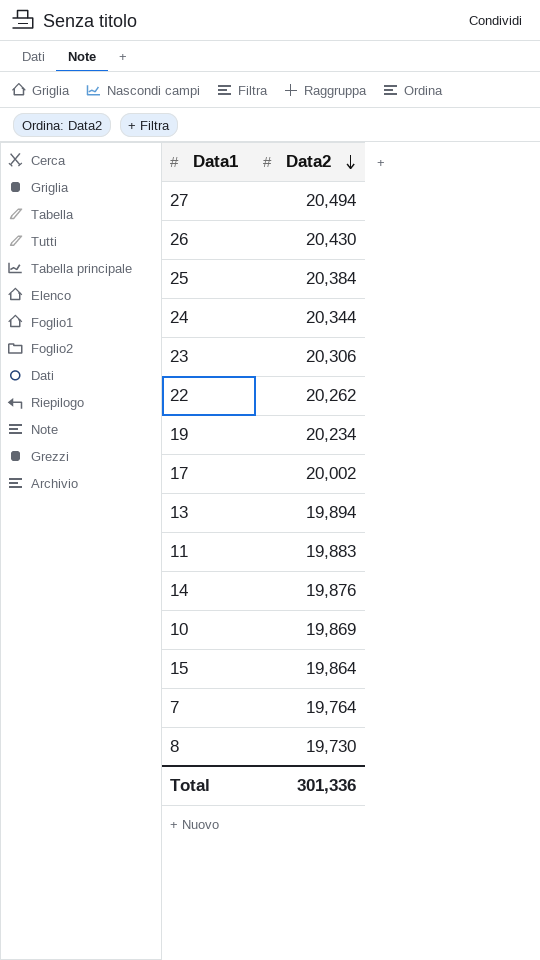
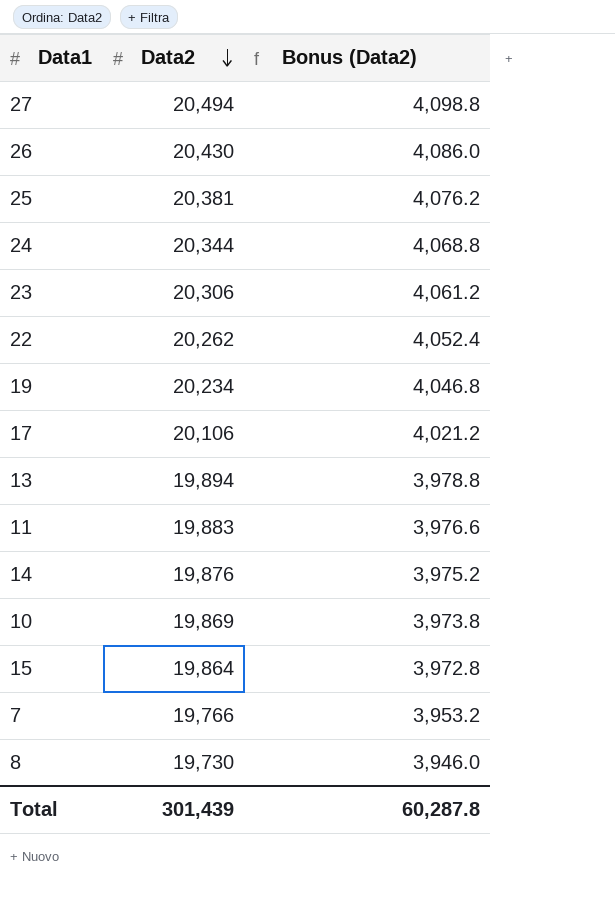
column Bonus (Data2) | formula: none -> [Data2] * 0.2
25 | Data2: 20,384 -> 20,381
17 | Data2: 20,002 -> 20,106
7 | Data2: 19,764 -> 19,766
Total | Data2: 301,336 -> 301,439

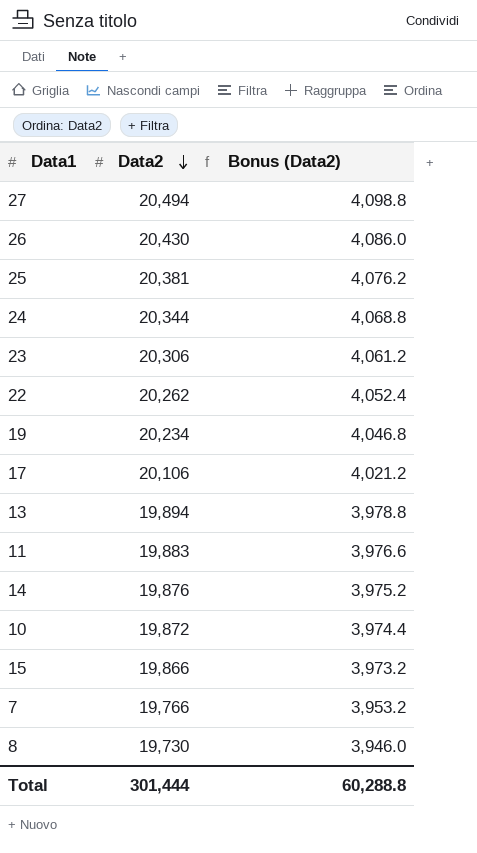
10 | Data2: 19,869 -> 19,872
10 | Bonus (Data2): 3,973.8 -> 3,974.4
15 | Data2: 19,864 -> 19,866
15 | Bonus (Data2): 3,972.8 -> 3,973.2
Total | Data2: 301,439 -> 301,444
Total | Bonus (Data2): 60,287.8 -> 60,288.8

